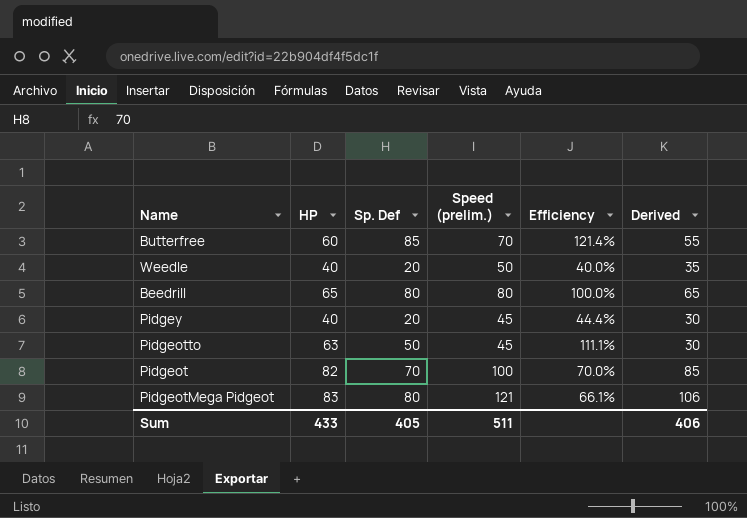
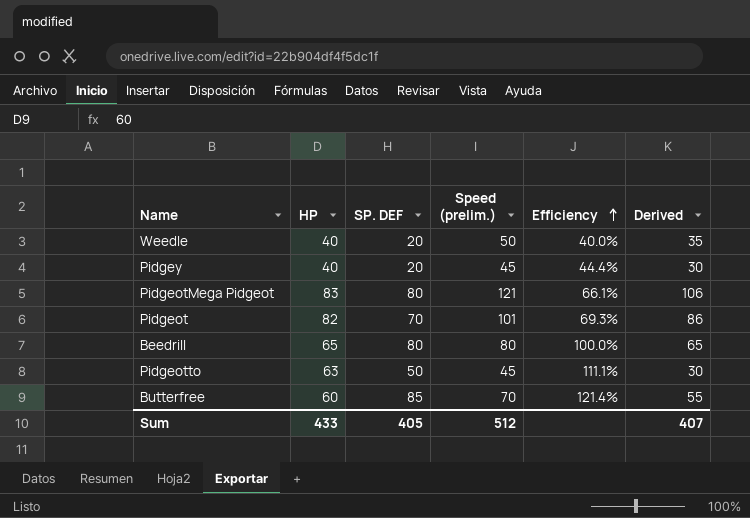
row order: none -> Efficiency ascending
column name: Sp. Def -> SP. DEF
Pidgeot | Speed (prelim.): 100 -> 101
Pidgeot | Efficiency: 70.0% -> 69.3%
Pidgeot | Derived: 85 -> 86
Sum | Speed (prelim.): 511 -> 512
Sum | Derived: 406 -> 407

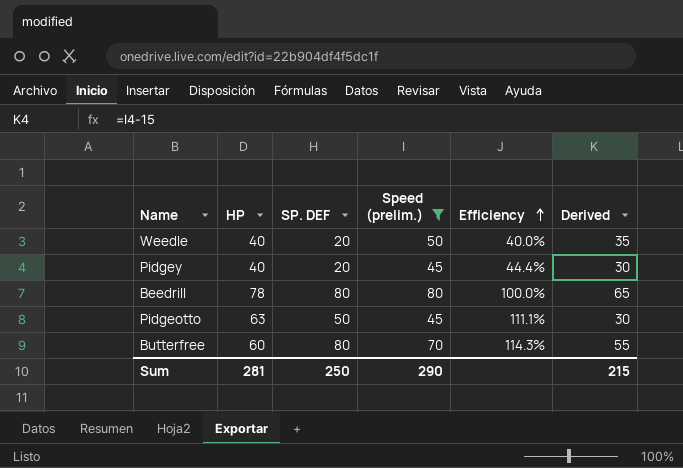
filter: none -> Speed (prelim.) <= 80
Beedrill | HP: 65 -> 78
Butterfree | SP. DEF: 85 -> 80
Butterfree | Efficiency: 121.4% -> 114.3%
Sum | HP: 433 -> 281
Sum | SP. DEF: 405 -> 250
Sum | Speed (prelim.): 512 -> 290
Sum | Derived: 407 -> 215

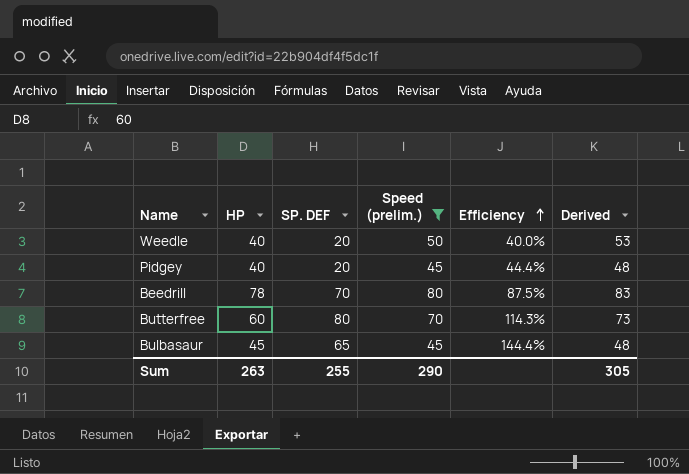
column Derived | formula: [Speed (prelim.)] - 15 -> [Speed (prelim.)] + 3
row Pidgeotto: 63 | 50 | 45 | 111.1% | 30 -> none
Beedrill | SP. DEF: 80 -> 70
Beedrill | Efficiency: 100.0% -> 87.5%
row Bulbasaur: none -> 45 | 65 | 45 | 144.4% | 48
Sum | HP: 281 -> 263
Sum | SP. DEF: 250 -> 255
Sum | Derived: 215 -> 305

